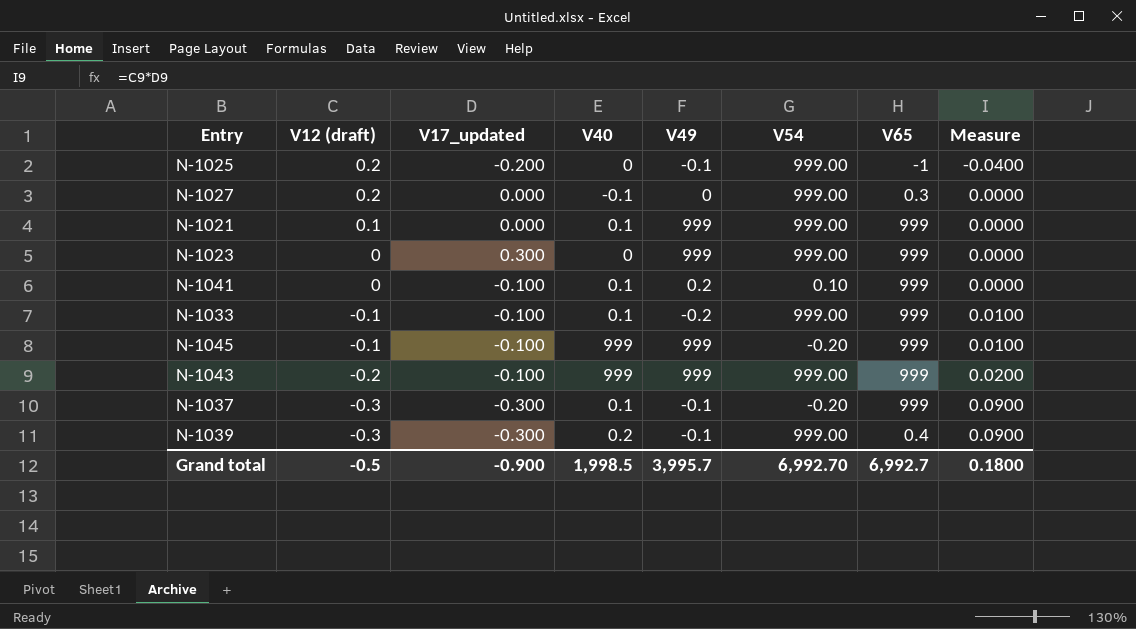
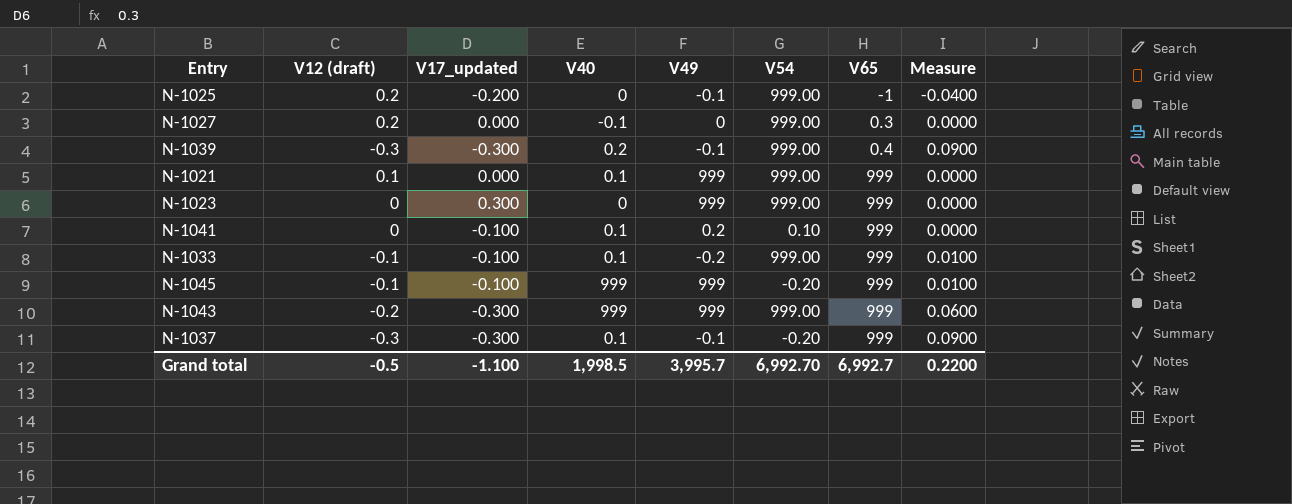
row order: V12 (draft) descending -> V65 ascending
N-1043 | V17_updated: -0.100 -> -0.300
N-1043 | Measure: 0.0200 -> 0.0600
Grand total | V17_updated: -0.900 -> -1.100
Grand total | Measure: 0.1800 -> 0.2200

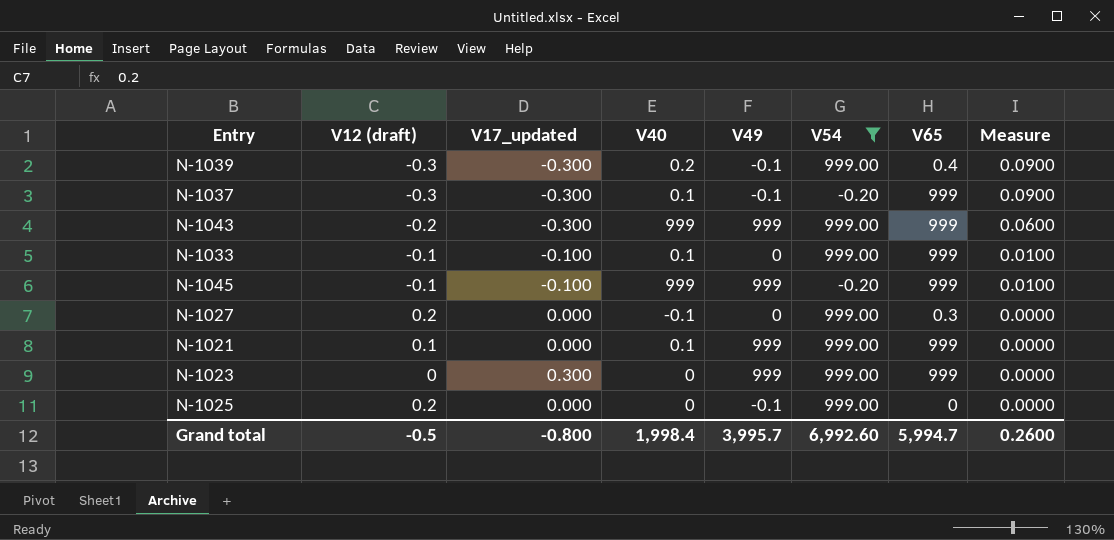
filter: none -> V54 != 0.10
row order: V65 ascending -> Measure descending
N-1033 | V49: -0.2 -> 0
N-1025 | V17_updated: -0.200 -> 0.000
N-1025 | V65: -1 -> 0
N-1025 | Measure: -0.0400 -> 0.0000
Grand total | V17_updated: -1.100 -> -0.800
Grand total | V40: 1,998.5 -> 1,998.4
Grand total | V54: 6,992.70 -> 6,992.60
Grand total | V65: 6,992.7 -> 5,994.7
Grand total | Measure: 0.2200 -> 0.2600

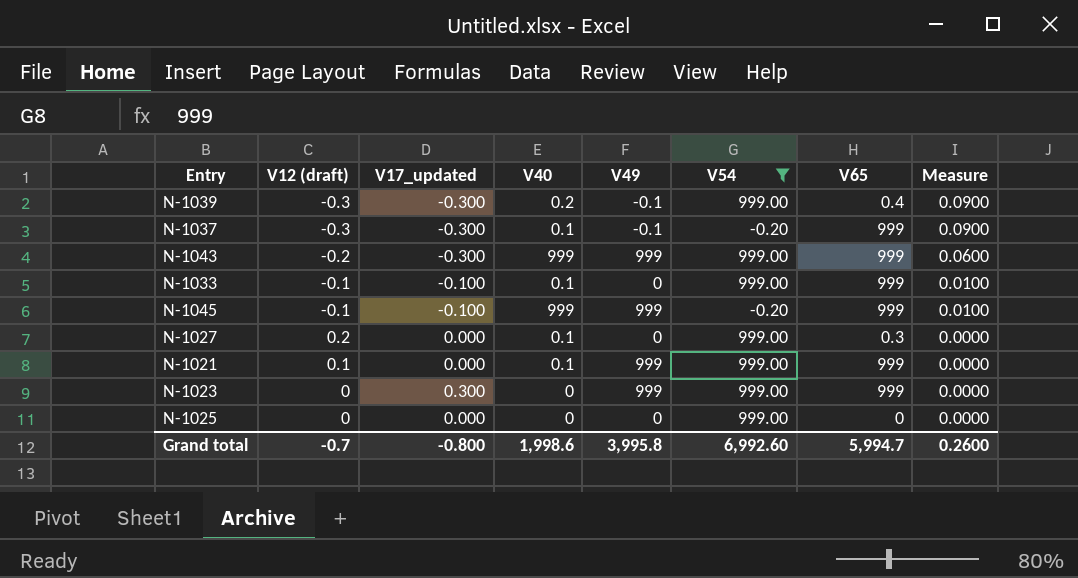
N-1027 | V40: -0.1 -> 0.1
N-1025 | V12 (draft): 0.2 -> 0
N-1025 | V49: -0.1 -> 0
Grand total | V12 (draft): -0.5 -> -0.7
Grand total | V40: 1,998.4 -> 1,998.6
Grand total | V49: 3,995.7 -> 3,995.8

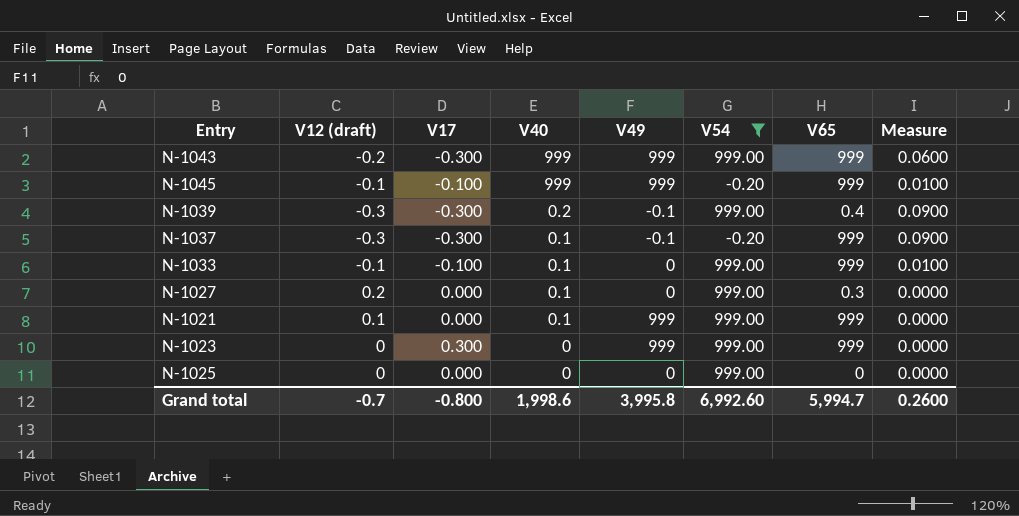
row order: Measure descending -> V40 descending
column name: V17_updated -> V17

